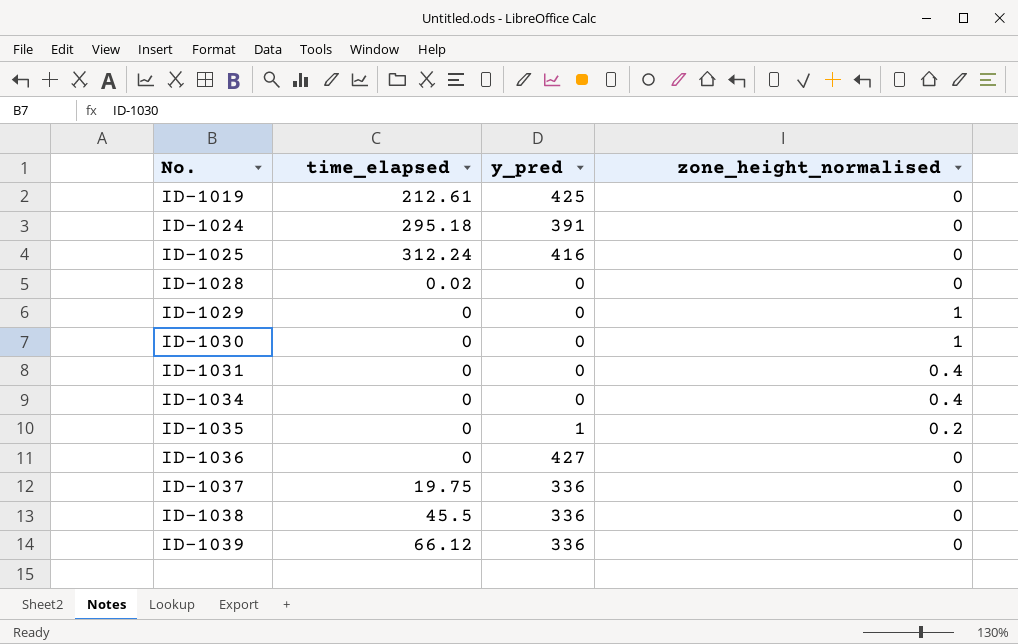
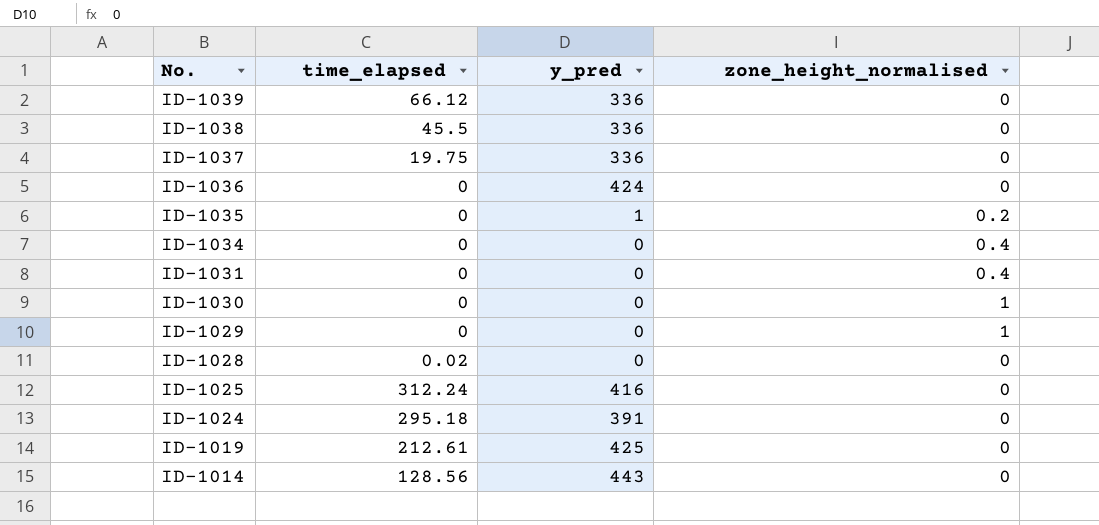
row order: No. ascending -> No. descending
ID-1036 | y_pred: 427 -> 424
row ID-1014: none -> 128.56 | 443 | 0

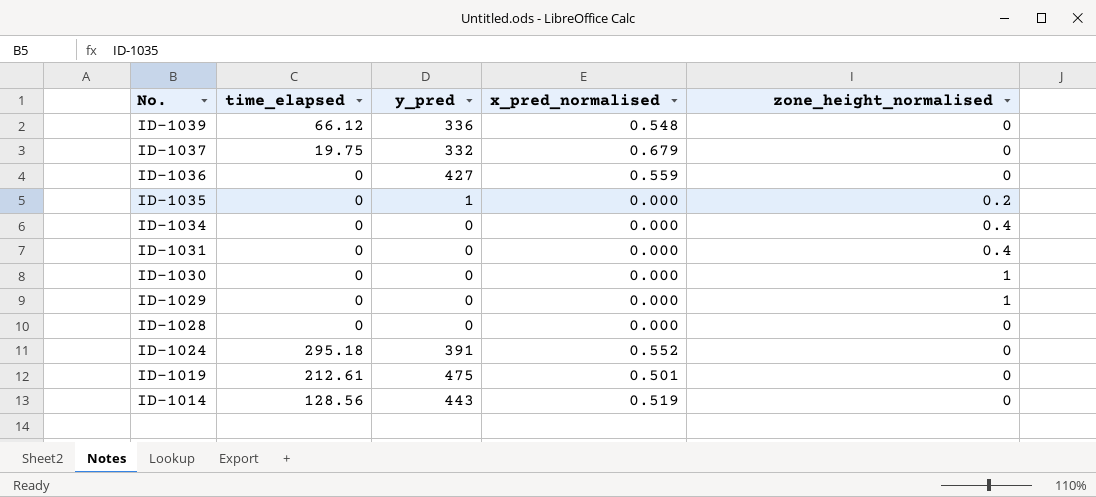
column x_pred_normalised | position: none -> 4
row ID-1038: 45.5 | 336 | 0 -> none
row ID-1025: 312.24 | 416 | 0 -> none
ID-1037 | y_pred: 336 -> 332
ID-1036 | y_pred: 424 -> 427
ID-1028 | time_elapsed: 0.02 -> 0
ID-1019 | y_pred: 425 -> 475

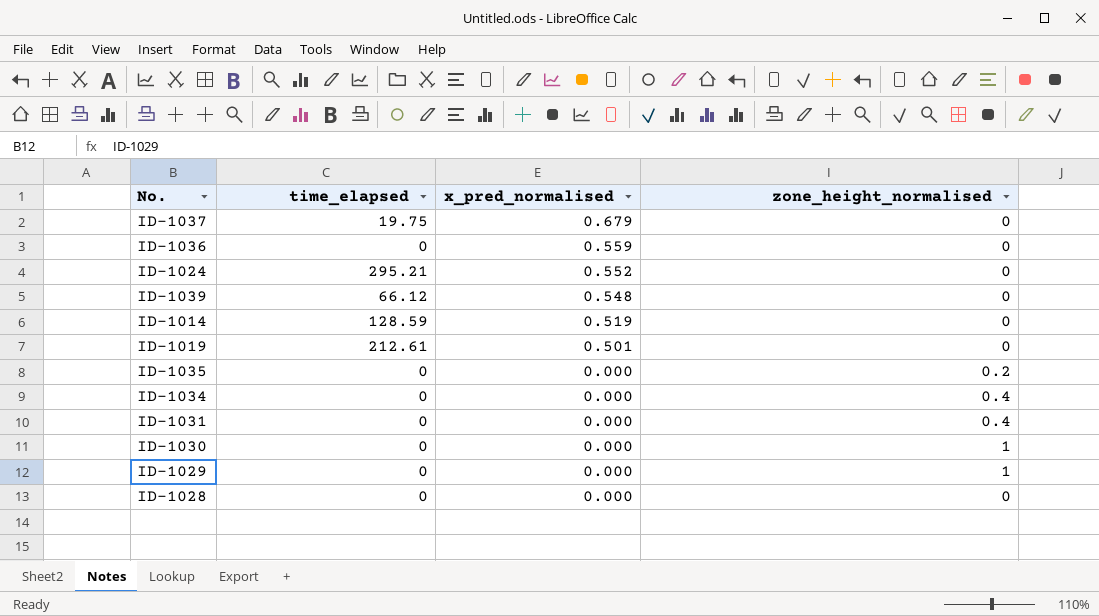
row order: No. descending -> x_pred_normalised descending
column y_pred | position: 3 -> none
ID-1024 | time_elapsed: 295.18 -> 295.21
ID-1014 | time_elapsed: 128.56 -> 128.59

